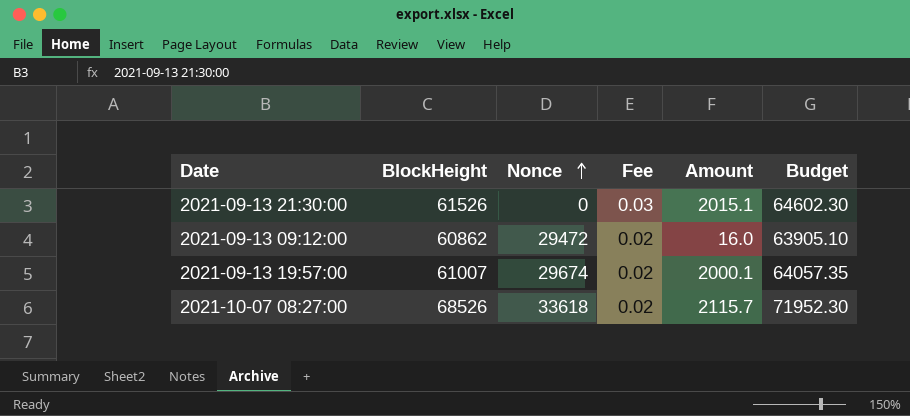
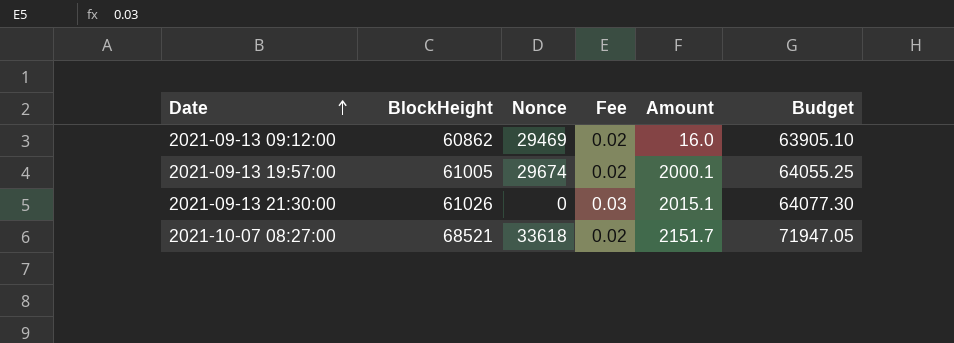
row order: Nonce ascending -> Date ascending
2021-09-13 09:12:00 | Nonce: 29472 -> 29469
2021-09-13 19:57:00 | BlockHeight: 61007 -> 61005
2021-09-13 19:57:00 | Budget: 64057.35 -> 64055.25
2021-09-13 21:30:00 | BlockHeight: 61526 -> 61026
2021-09-13 21:30:00 | Budget: 64602.30 -> 64077.30
2021-10-07 08:27:00 | BlockHeight: 68526 -> 68521
2021-10-07 08:27:00 | Amount: 2115.7 -> 2151.7
2021-10-07 08:27:00 | Budget: 71952.30 -> 71947.05

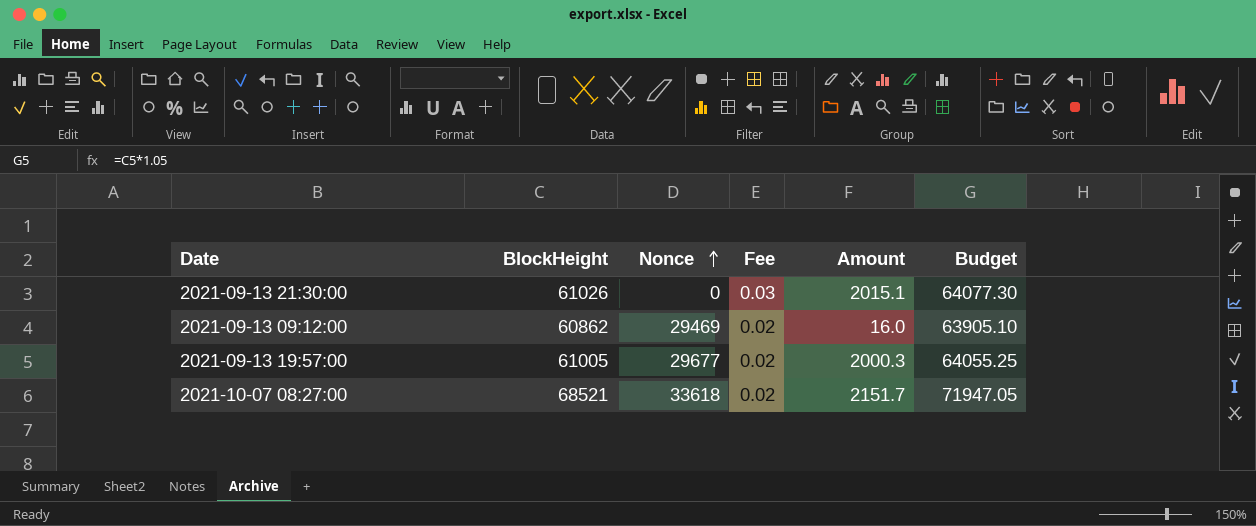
row order: Date ascending -> Nonce ascending
2021-09-13 19:57:00 | Nonce: 29674 -> 29677
2021-09-13 19:57:00 | Amount: 2000.1 -> 2000.3

